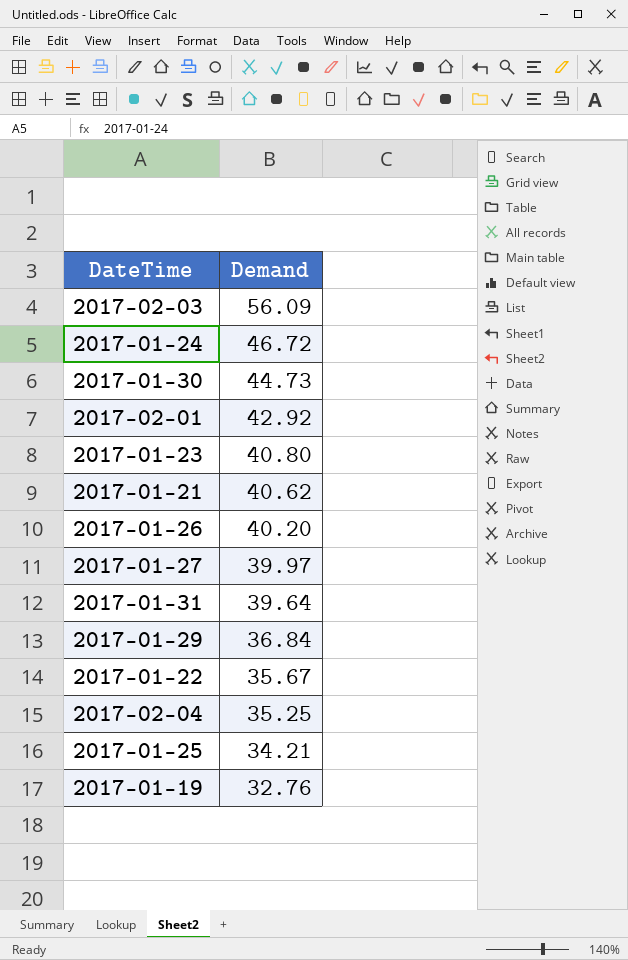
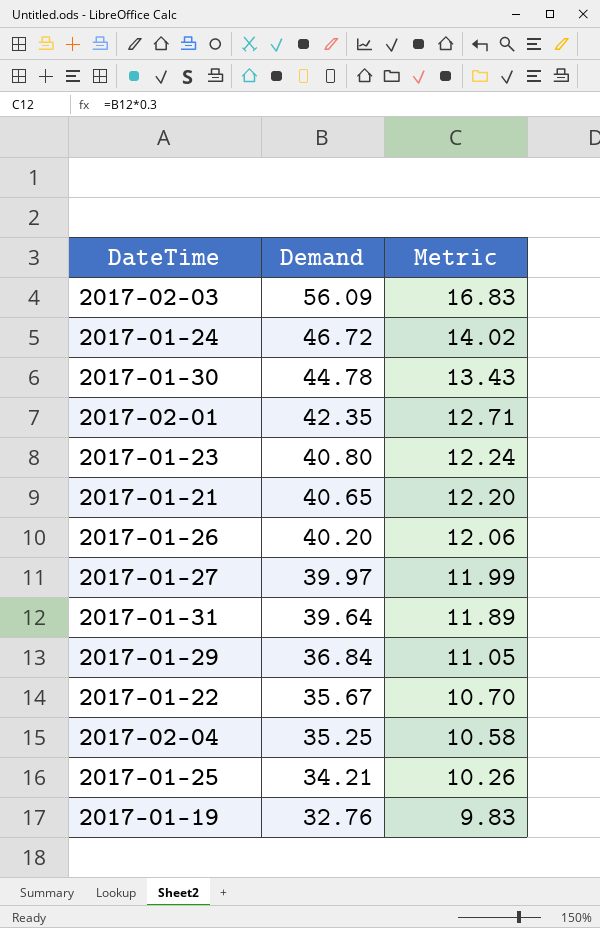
column Metric | formula: none -> [Demand] * 0.3
2017-01-30 | Demand: 44.73 -> 44.78
2017-02-01 | Demand: 42.92 -> 42.35
2017-01-21 | Demand: 40.62 -> 40.65

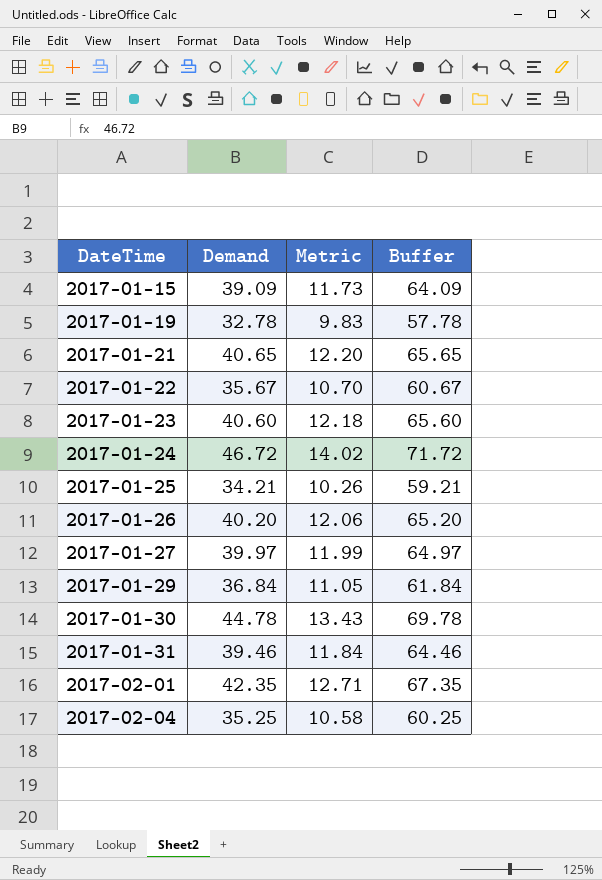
row order: Demand descending -> DateTime ascending
column Buffer | formula: none -> [Demand] + 25
row 2017-02-03: 56.09 | 16.83 -> none
row 2017-01-15: none -> 39.09 | 11.73 | 64.09
2017-01-19 | Demand: 32.76 -> 32.78
2017-01-23 | Demand: 40.80 -> 40.60
2017-01-23 | Metric: 12.24 -> 12.18
2017-01-31 | Demand: 39.64 -> 39.46
2017-01-31 | Metric: 11.89 -> 11.84

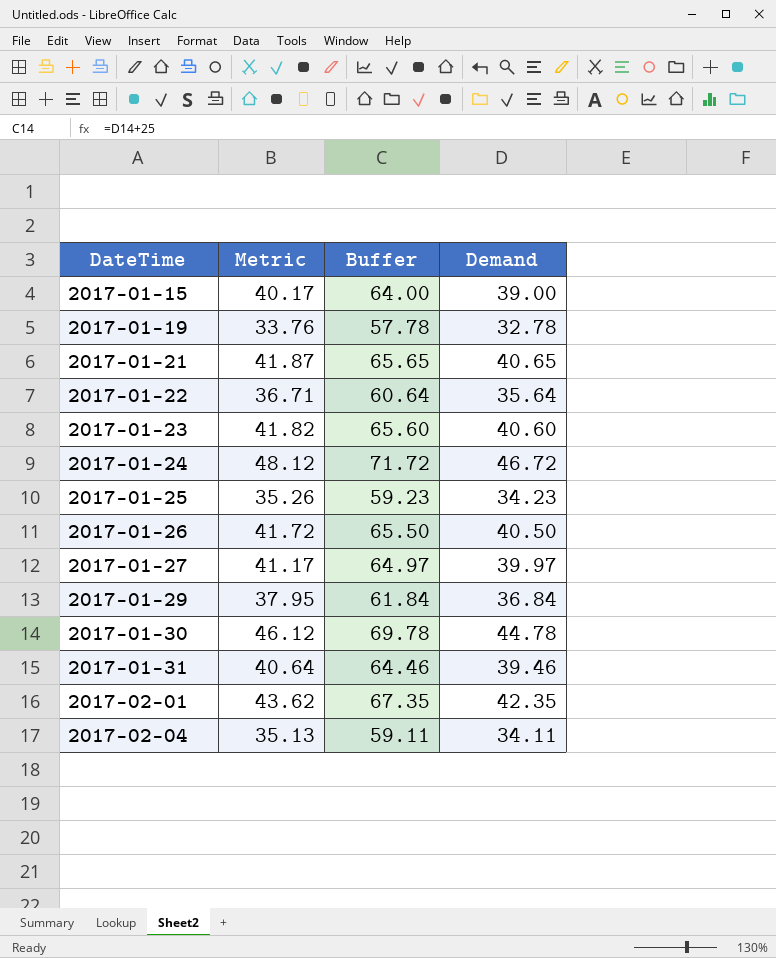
column Metric | formula: [Demand] * 0.3 -> [Demand] * 1.03
column Demand | position: 2 -> 4
2017-01-15 | Buffer: 64.09 -> 64.00
2017-01-15 | Demand: 39.09 -> 39.00
2017-01-22 | Buffer: 60.67 -> 60.64
2017-01-22 | Demand: 35.67 -> 35.64
2017-01-25 | Buffer: 59.21 -> 59.23
2017-01-25 | Demand: 34.21 -> 34.23
2017-01-26 | Buffer: 65.20 -> 65.50
2017-01-26 | Demand: 40.20 -> 40.50
2017-02-04 | Buffer: 60.25 -> 59.11
2017-02-04 | Demand: 35.25 -> 34.11

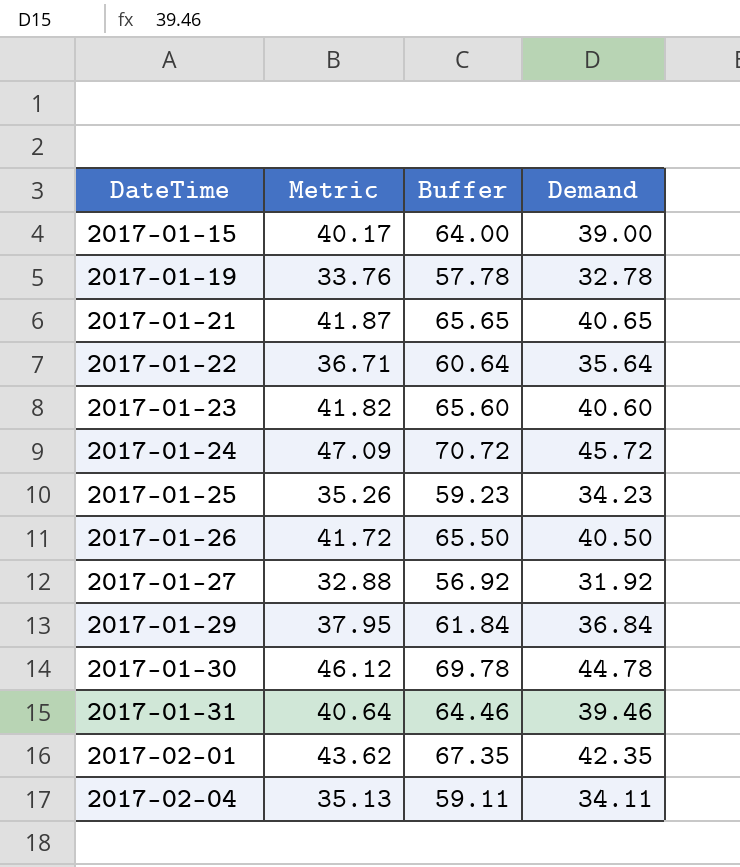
2017-01-24 | Metric: 48.12 -> 47.09
2017-01-24 | Buffer: 71.72 -> 70.72
2017-01-24 | Demand: 46.72 -> 45.72
2017-01-27 | Metric: 41.17 -> 32.88
2017-01-27 | Buffer: 64.97 -> 56.92
2017-01-27 | Demand: 39.97 -> 31.92

